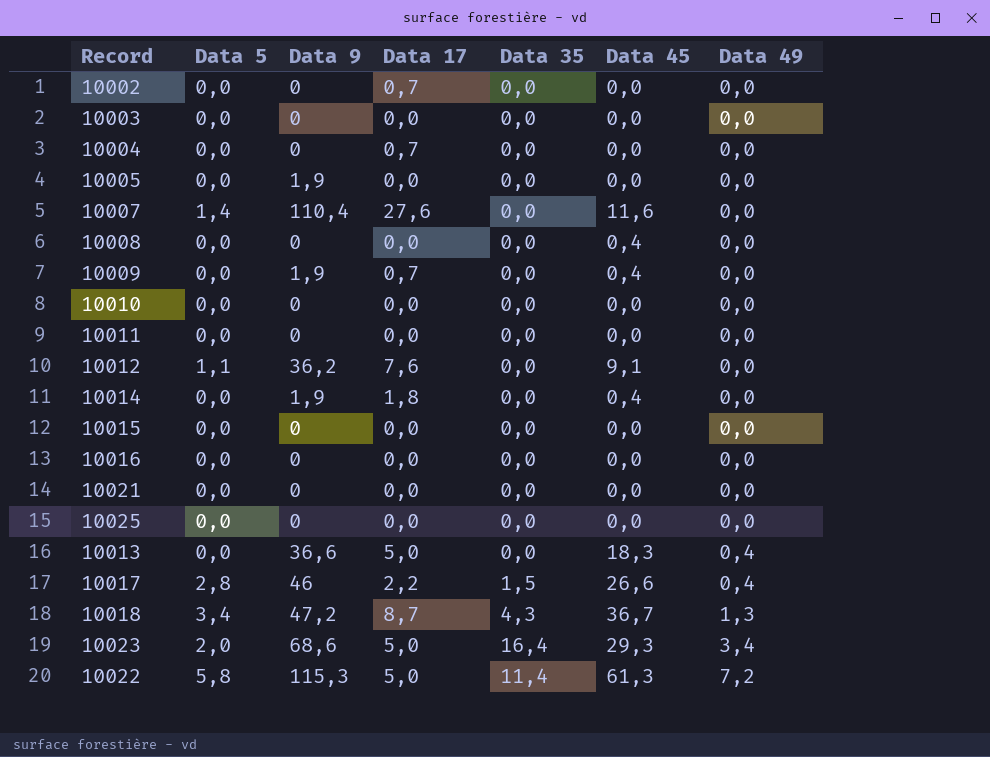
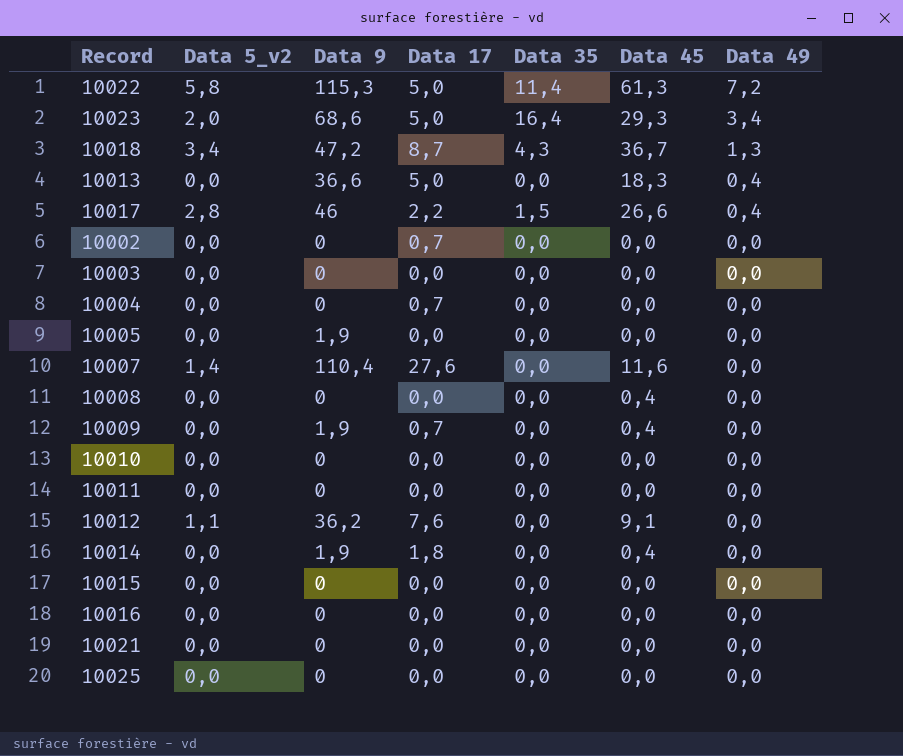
row order: Data 49 ascending -> Data 49 descending
column name: Data 5 -> Data 5_v2

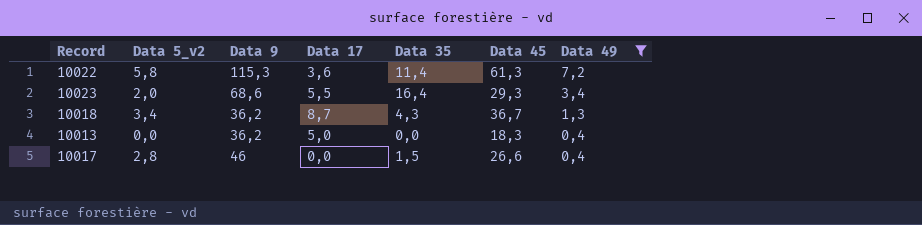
filter: none -> Data 49 != 0,0
10022 | Data 17: 5,0 -> 3,6
10023 | Data 17: 5,0 -> 5,5
10018 | Data 9: 47,2 -> 36,2
10013 | Data 9: 36,6 -> 36,2
10017 | Data 17: 2,2 -> 0,0

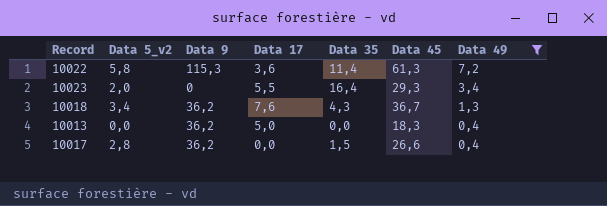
10023 | Data 9: 68,6 -> 0
10018 | Data 17: 8,7 -> 7,6
10017 | Data 9: 46 -> 36,2

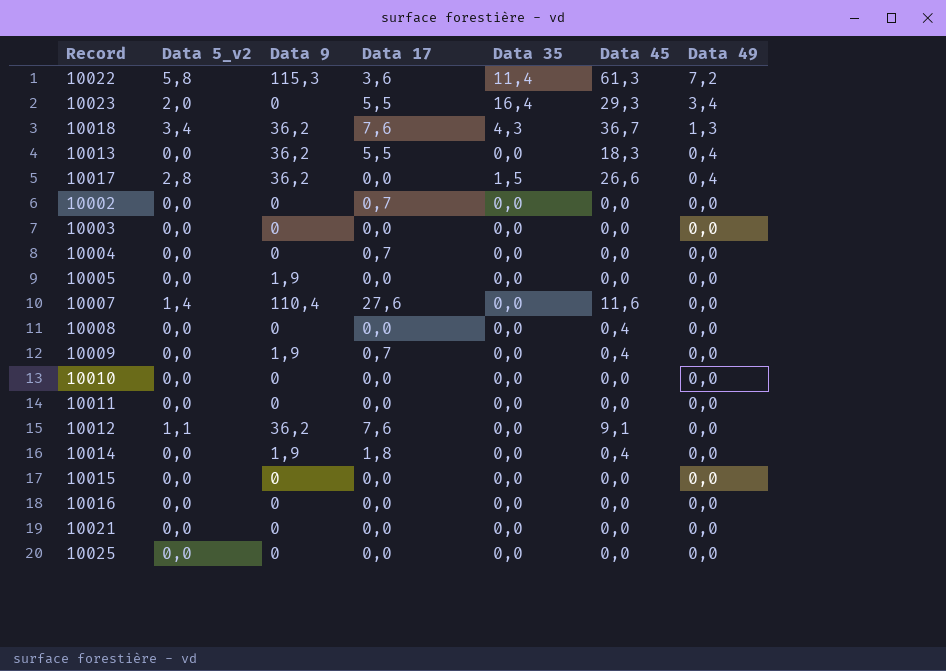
filter: Data 49 != 0,0 -> none
10013 | Data 17: 5,0 -> 5,5

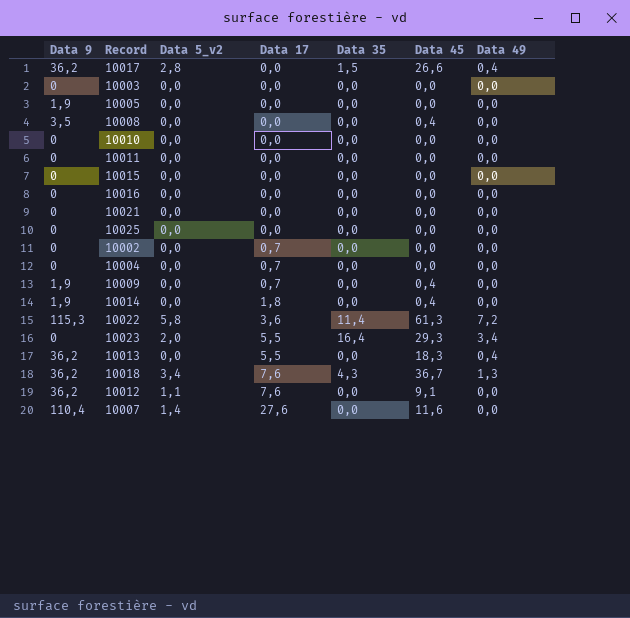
row order: Data 49 descending -> Data 17 ascending
column Data 9 | position: 3 -> 1
10008 | Data 9: 0 -> 3,5

